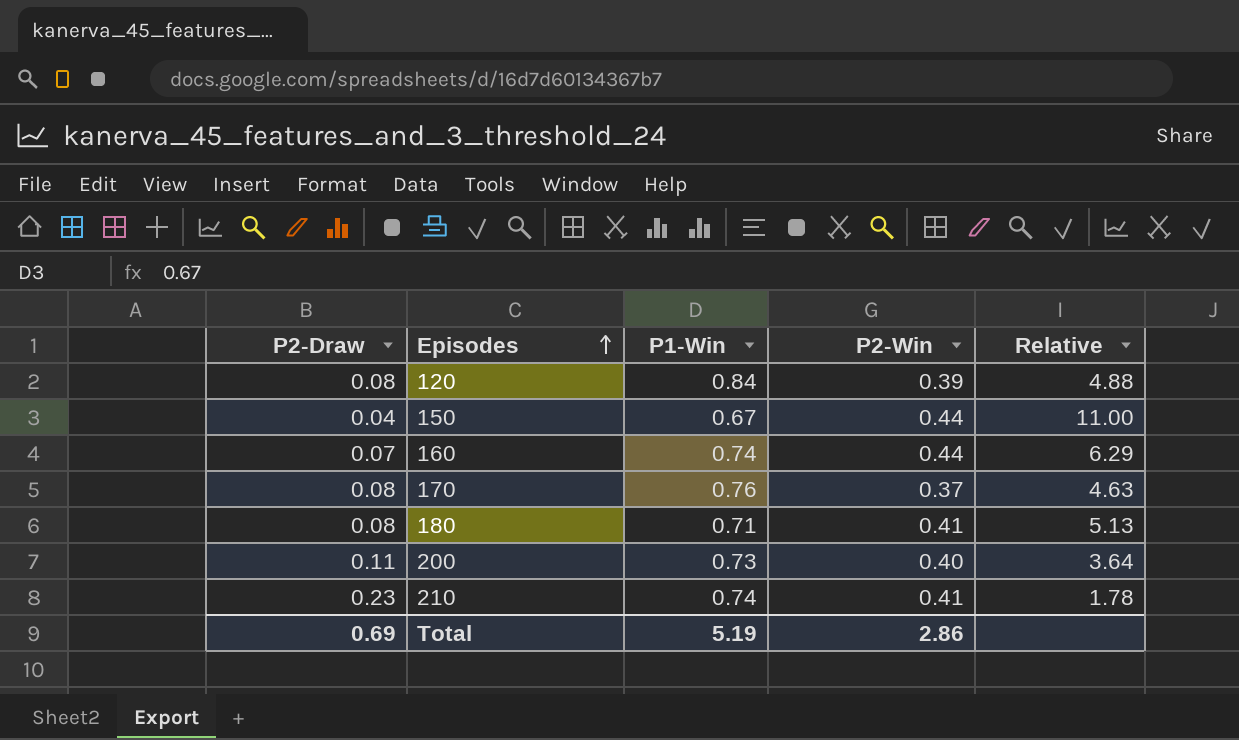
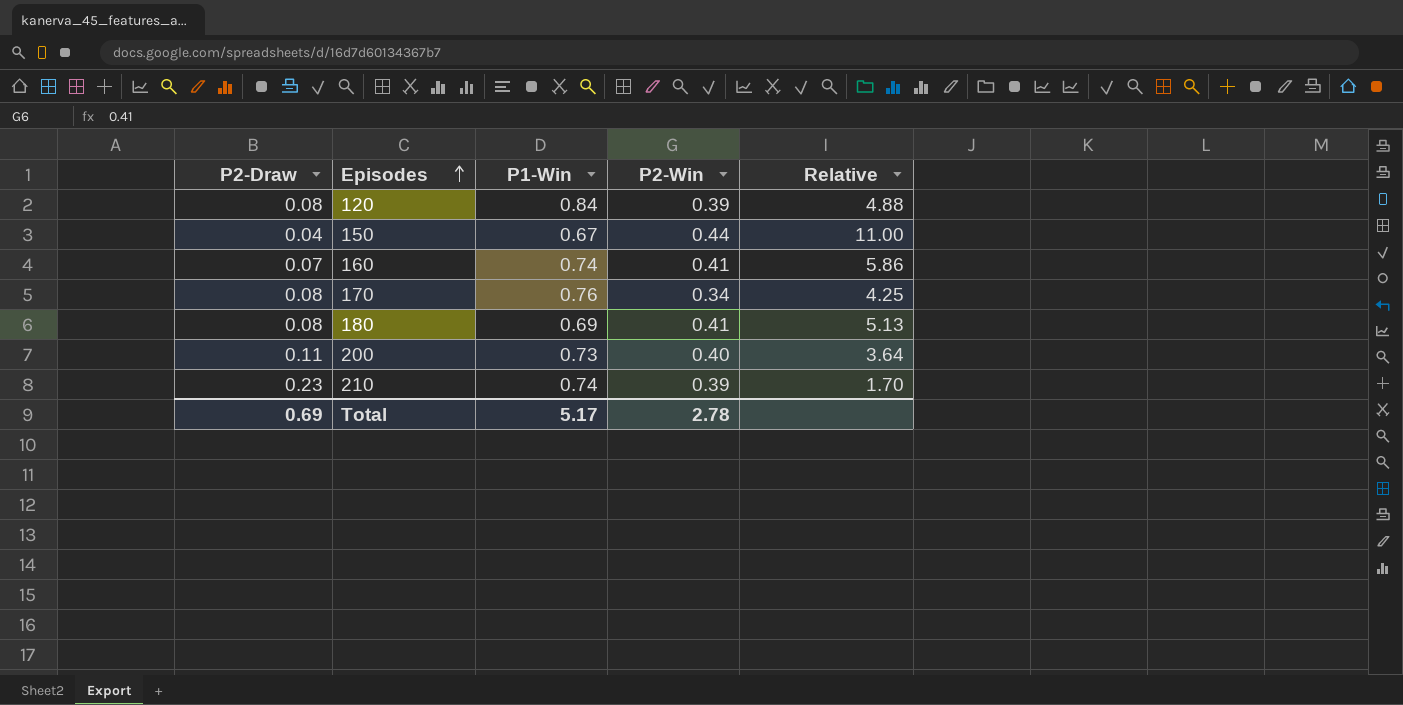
160 | P2-Win: 0.44 -> 0.41
160 | Relative: 6.29 -> 5.86
170 | P2-Win: 0.37 -> 0.34
170 | Relative: 4.63 -> 4.25
180 | P1-Win: 0.71 -> 0.69
210 | P2-Win: 0.41 -> 0.39
210 | Relative: 1.78 -> 1.70
Total | P1-Win: 5.19 -> 5.17
Total | P2-Win: 2.86 -> 2.78

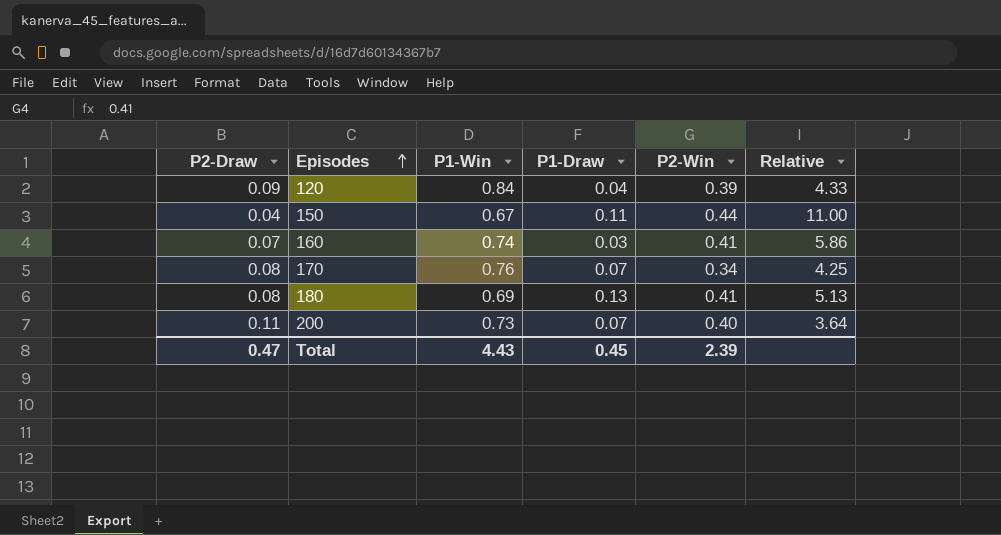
column P1-Draw | position: none -> 4
row 210: 0.23 | 0.74 | 0.39 | 1.70 -> none
120 | P2-Draw: 0.08 -> 0.09
120 | Relative: 4.88 -> 4.33
Total | P2-Draw: 0.69 -> 0.47
Total | P1-Win: 5.17 -> 4.43
Total | P2-Win: 2.78 -> 2.39

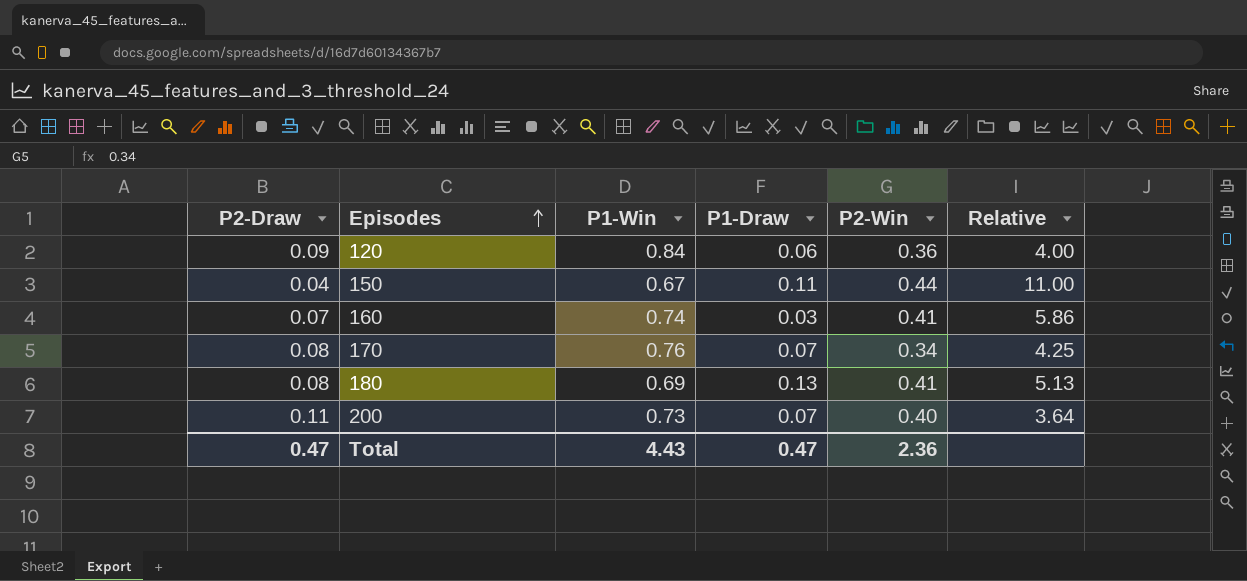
120 | P1-Draw: 0.04 -> 0.06
120 | P2-Win: 0.39 -> 0.36
120 | Relative: 4.33 -> 4.00
Total | P1-Draw: 0.45 -> 0.47
Total | P2-Win: 2.39 -> 2.36

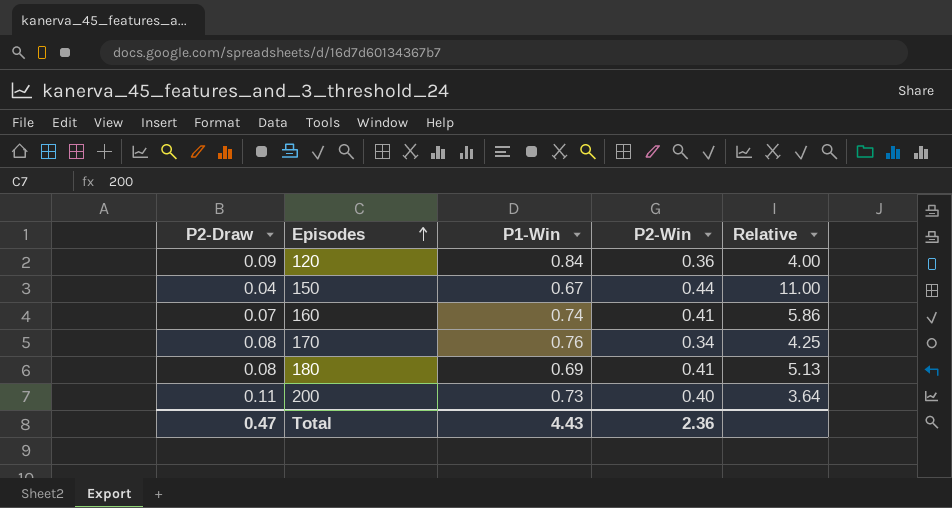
column P1-Draw | position: 4 -> none

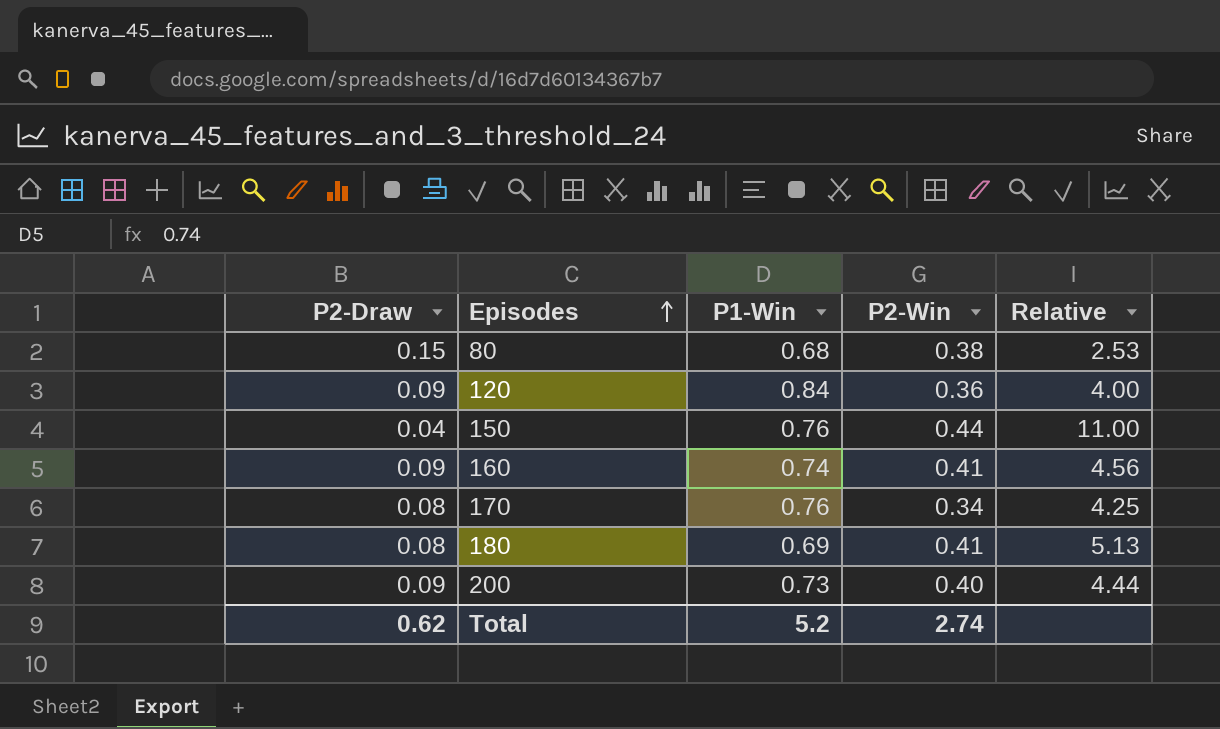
row 80: none -> 0.15 | 0.68 | 0.38 | 2.53
150 | P1-Win: 0.67 -> 0.76
160 | P2-Draw: 0.07 -> 0.09
160 | Relative: 5.86 -> 4.56
200 | P2-Draw: 0.11 -> 0.09
200 | Relative: 3.64 -> 4.44
Total | P2-Draw: 0.47 -> 0.62
Total | P1-Win: 4.43 -> 5.2
Total | P2-Win: 2.36 -> 2.74

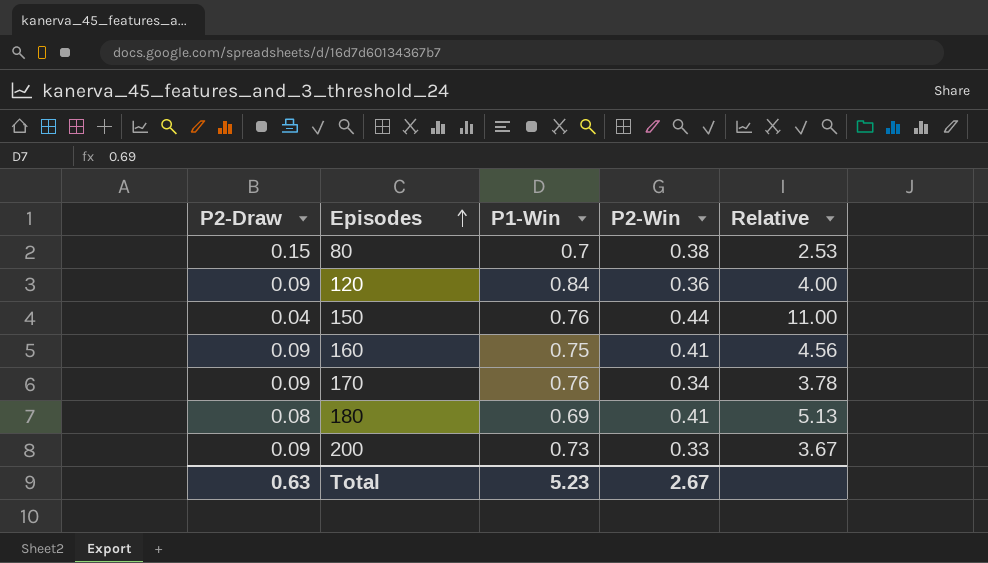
80 | P1-Win: 0.68 -> 0.7
160 | P1-Win: 0.74 -> 0.75
170 | P2-Draw: 0.08 -> 0.09
170 | Relative: 4.25 -> 3.78
200 | P2-Win: 0.40 -> 0.33
200 | Relative: 4.44 -> 3.67
Total | P2-Draw: 0.62 -> 0.63
Total | P1-Win: 5.2 -> 5.23
Total | P2-Win: 2.74 -> 2.67

